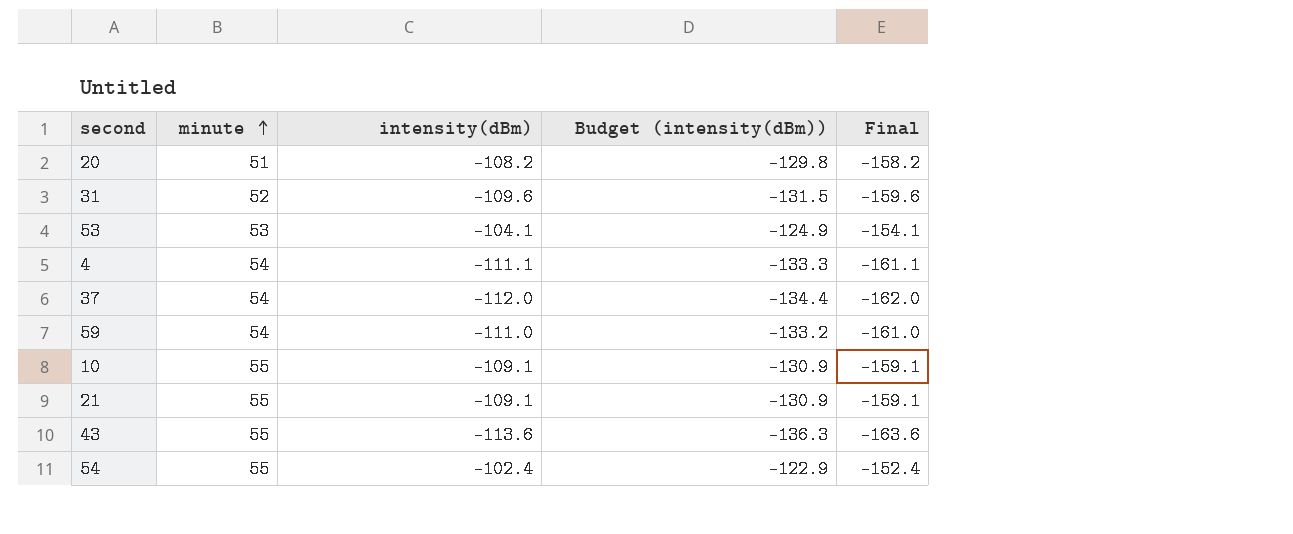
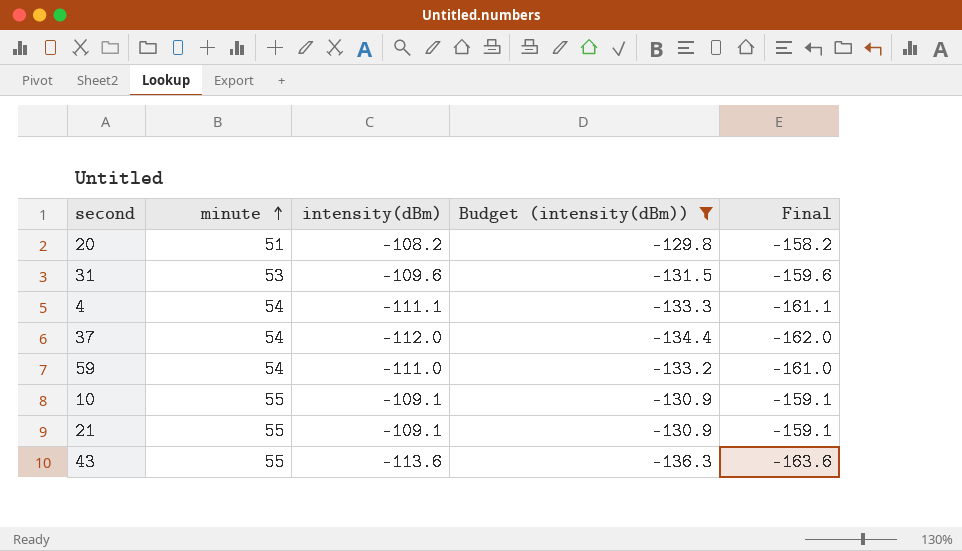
filter: none -> Budget (intensity(dBm)) <= -129.8
31 | minute: 52 -> 53

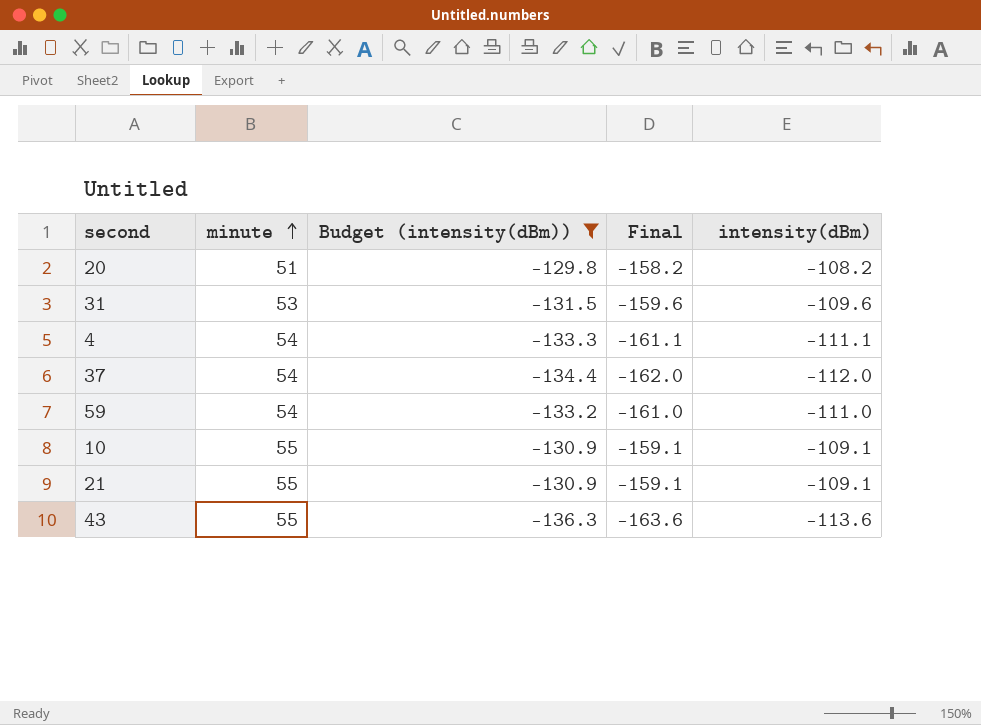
column intensity(dBm) | position: 3 -> 5

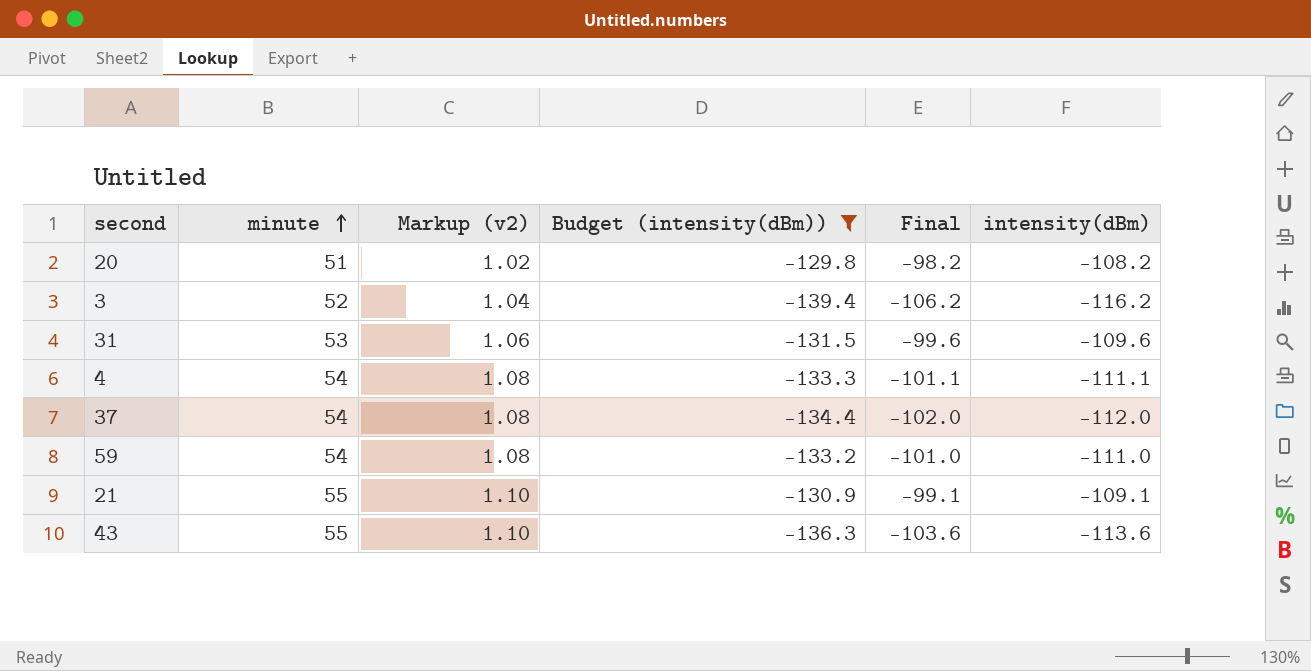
column Markup (v2) | formula: none -> [minute] * 0.02
column Final | formula: [intensity(dBm)] - 50 -> [intensity(dBm)] + 10
row 10: 55 | -130.9 | -159.1 | -109.1 -> none
row 3: none -> 52 | 1.04 | -139.4 | -106.2 | -116.2

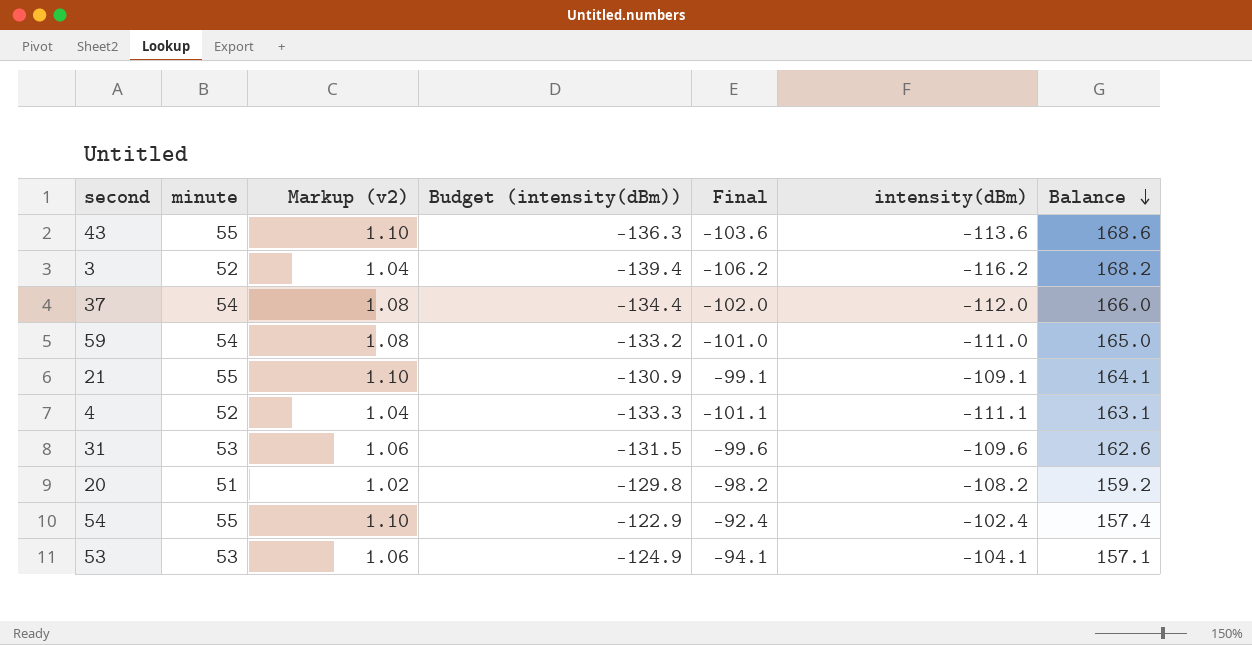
filter: Budget (intensity(dBm)) <= -129.8 -> none
row order: minute ascending -> Balance descending
column Balance | formula: none -> [minute] - [intensity(dBm)]
4 | minute: 54 -> 52
4 | Markup (v2): 1.08 -> 1.04

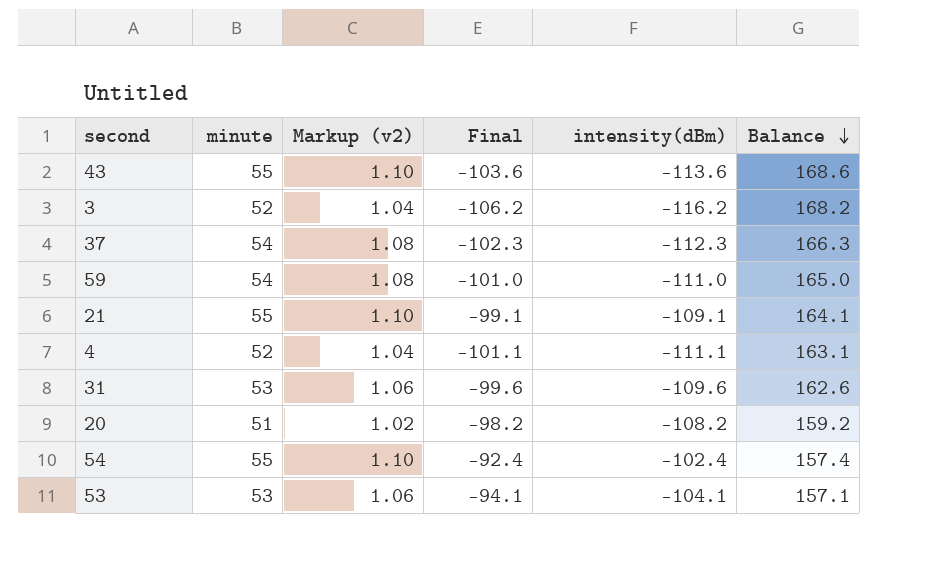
column Budget (intensity(dBm)) | formula: [intensity(dBm)] * 1.2 -> none
37 | Final: -102.0 -> -102.3
37 | intensity(dBm): -112.0 -> -112.3
37 | Balance: 166.0 -> 166.3

